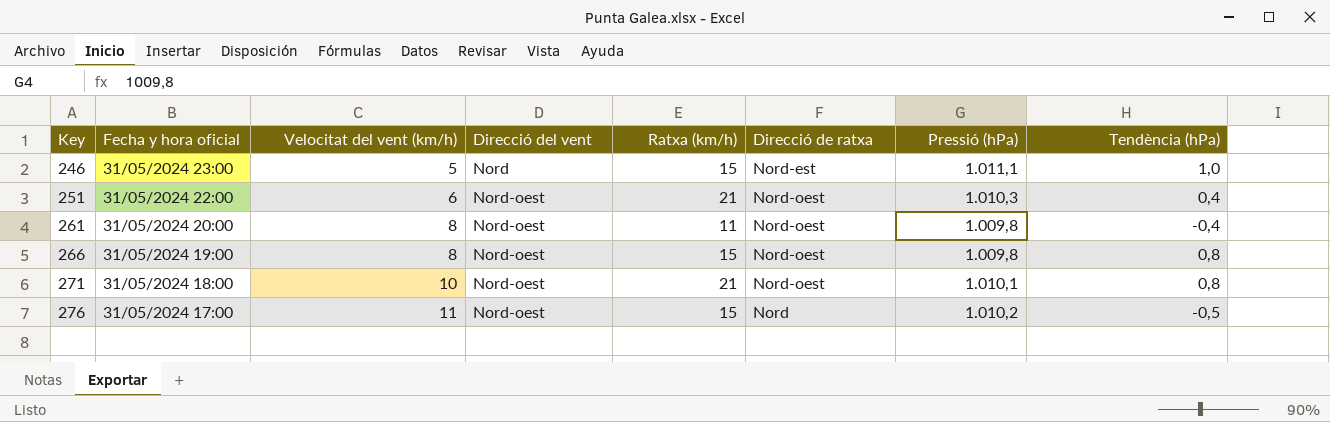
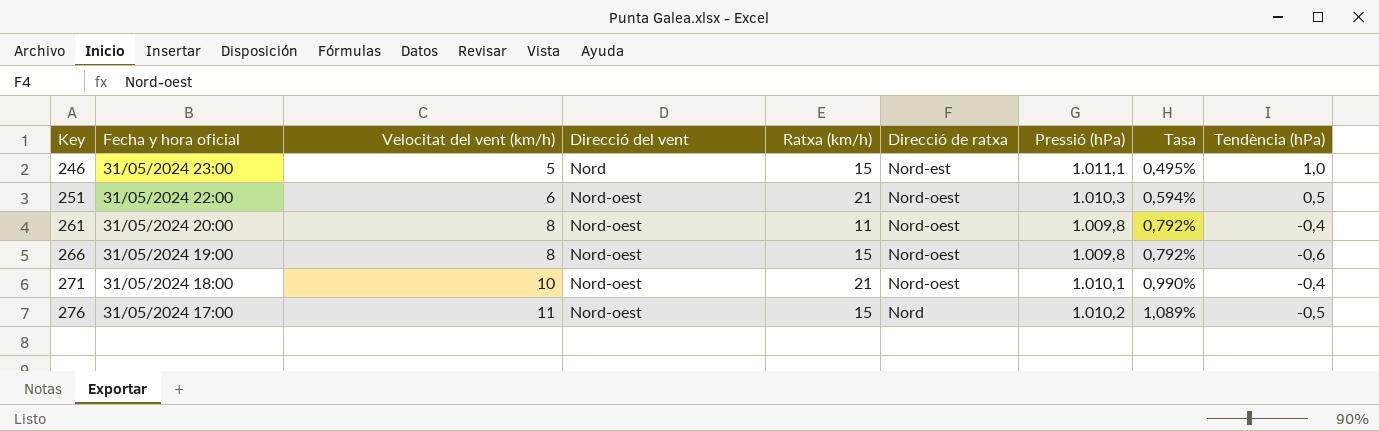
column Tasa | formula: none -> [Velocitat del vent (km/h)] / [Pressió (hPa)]
251 | Tendència (hPa): 0,4 -> 0,5
266 | Tendència (hPa): 0,8 -> -0,6
271 | Tendència (hPa): 0,8 -> -0,4

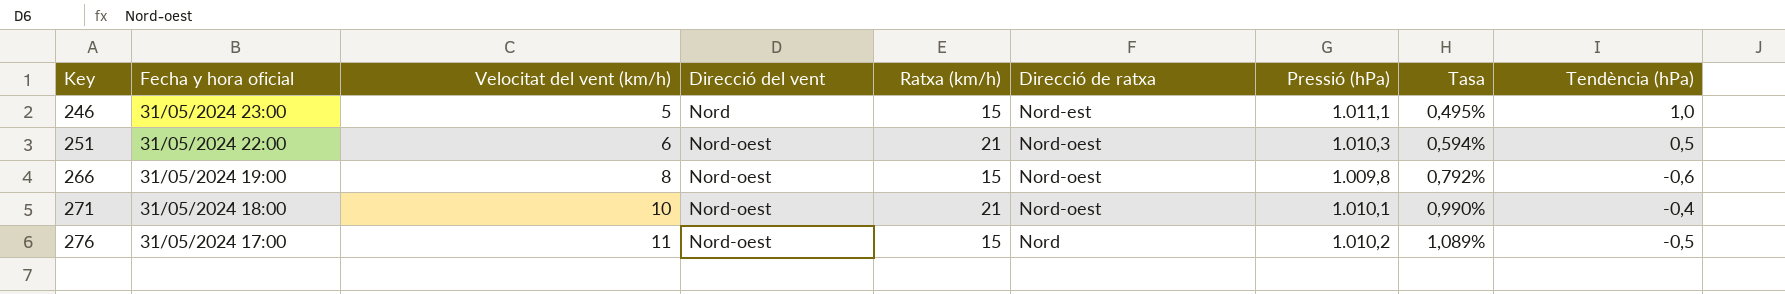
row 261: 31/05/2024 20:00 | 8 | Nord-oest | 11 | Nord-oest | 1.009,8 | 0,792% | -0,4 -> none

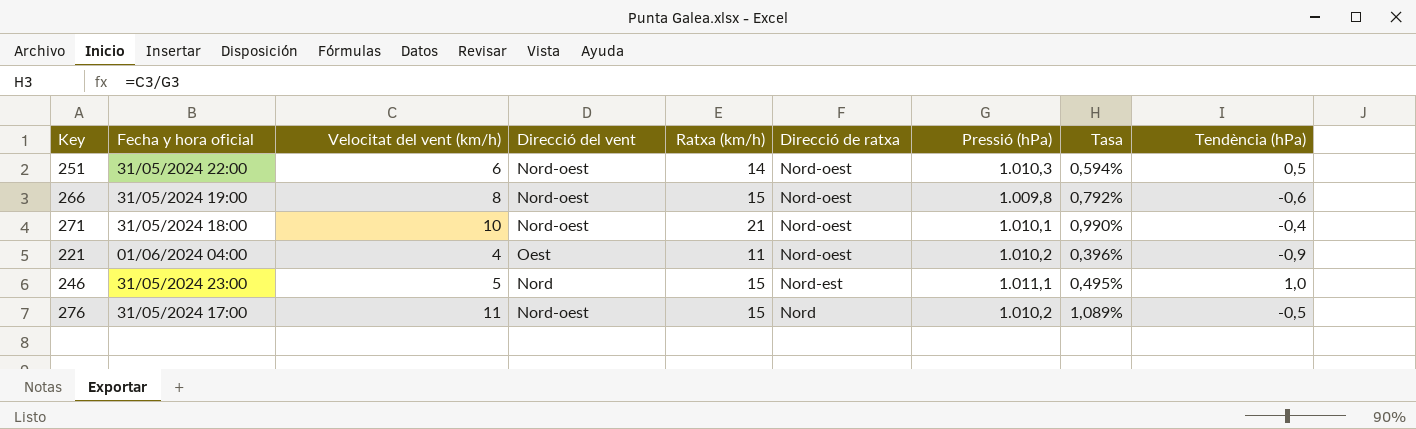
row order: Key ascending -> Direcció de ratxa descending
251 | Ratxa (km/h): 21 -> 14
row 221: none -> 01/06/2024 04:00 | 4 | Oest | 11 | Nord-oest | 1.010,2 | 0,396% | -0,9

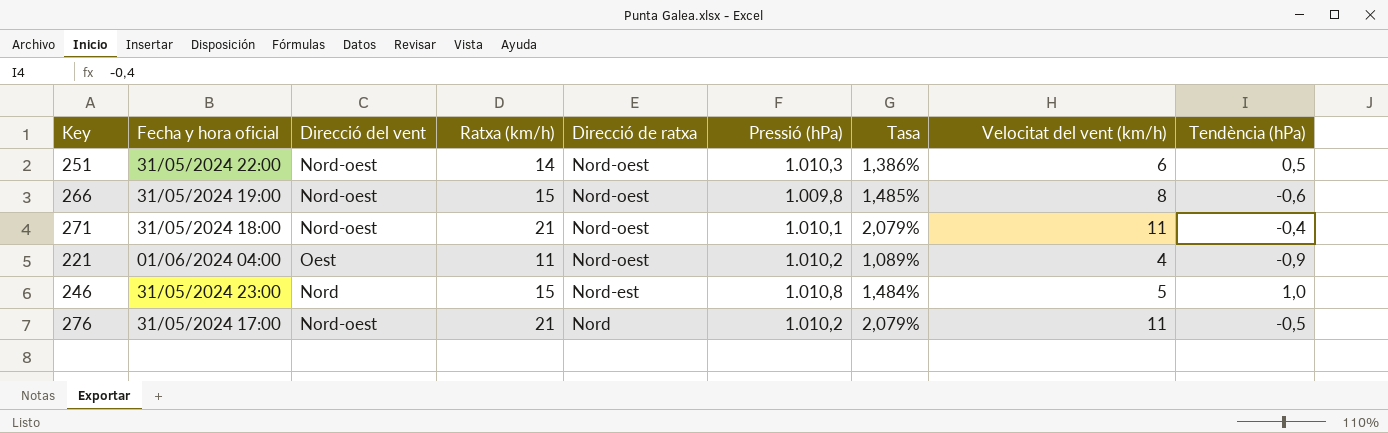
column Tasa | formula: [Velocitat del vent (km/h)] / [Pressió (hPa)] -> [Ratxa (km/h)] / [Pressió (hPa)]
column Velocitat del vent (km/h) | position: 3 -> 8
271 | Velocitat del vent (km/h): 10 -> 11
246 | Pressió (hPa): 1.011,1 -> 1.010,8
276 | Ratxa (km/h): 15 -> 21

